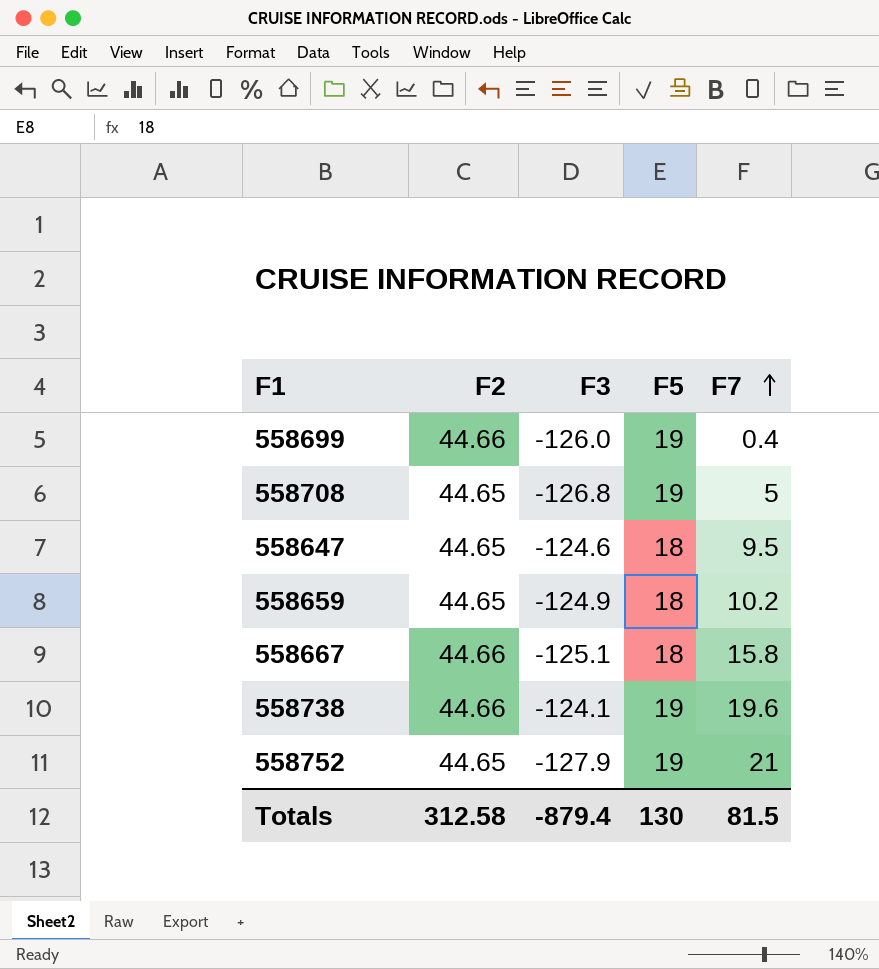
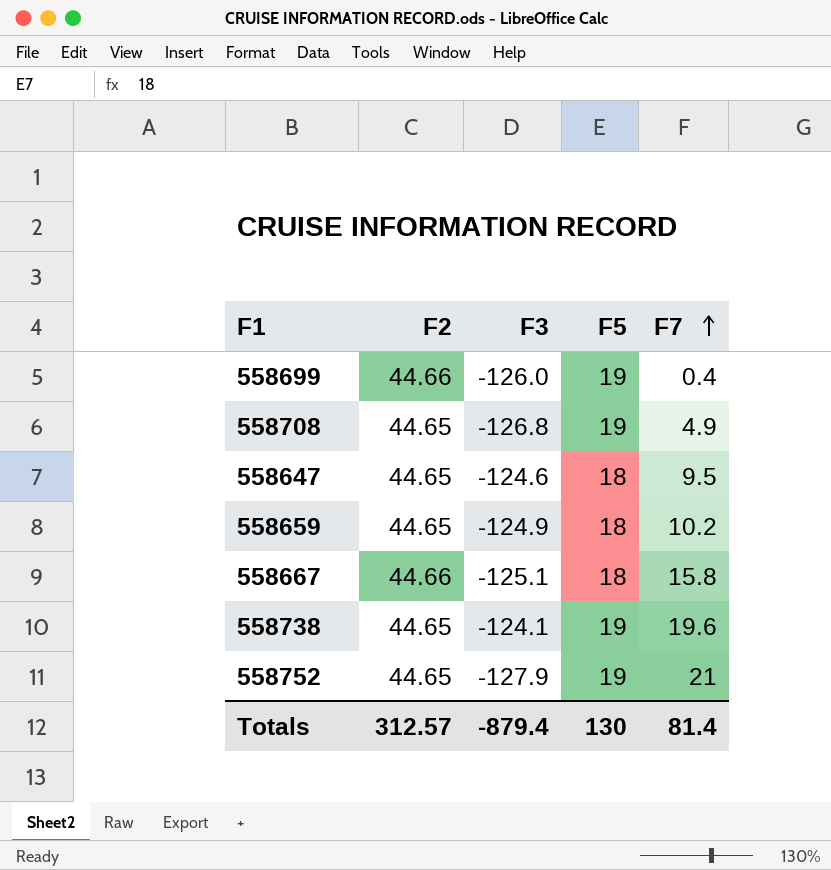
558708 | F7: 5 -> 4.9
558738 | F2: 44.66 -> 44.65
Totals | F2: 312.58 -> 312.57
Totals | F7: 81.5 -> 81.4

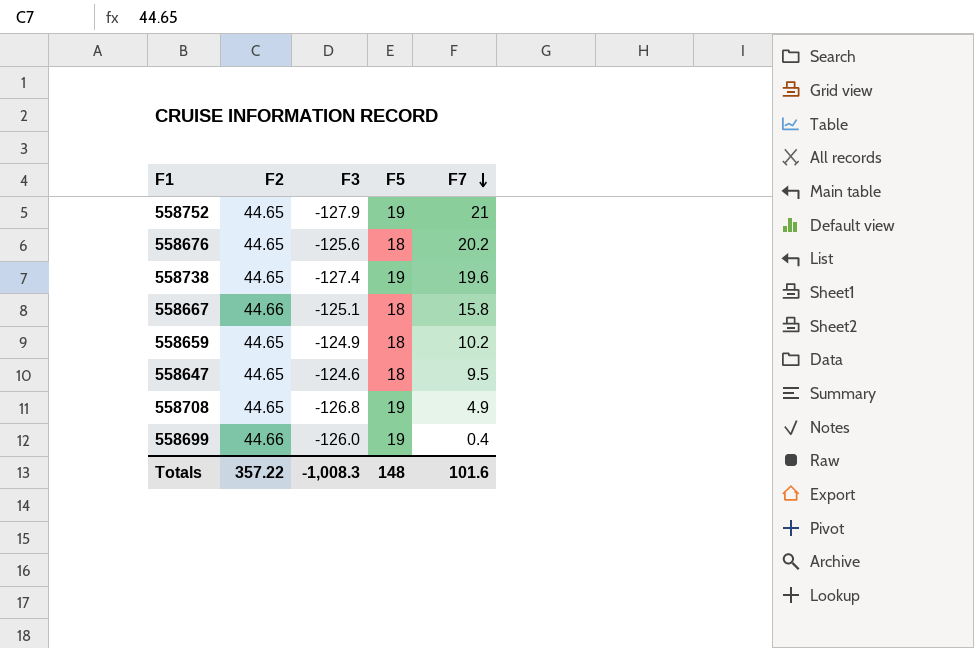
row order: F7 ascending -> F7 descending
row 558676: none -> 44.65 | -125.6 | 18 | 20.2
558738 | F3: -124.1 -> -127.4
Totals | F2: 312.57 -> 357.22
Totals | F3: -879.4 -> -1,008.3
Totals | F5: 130 -> 148
Totals | F7: 81.4 -> 101.6

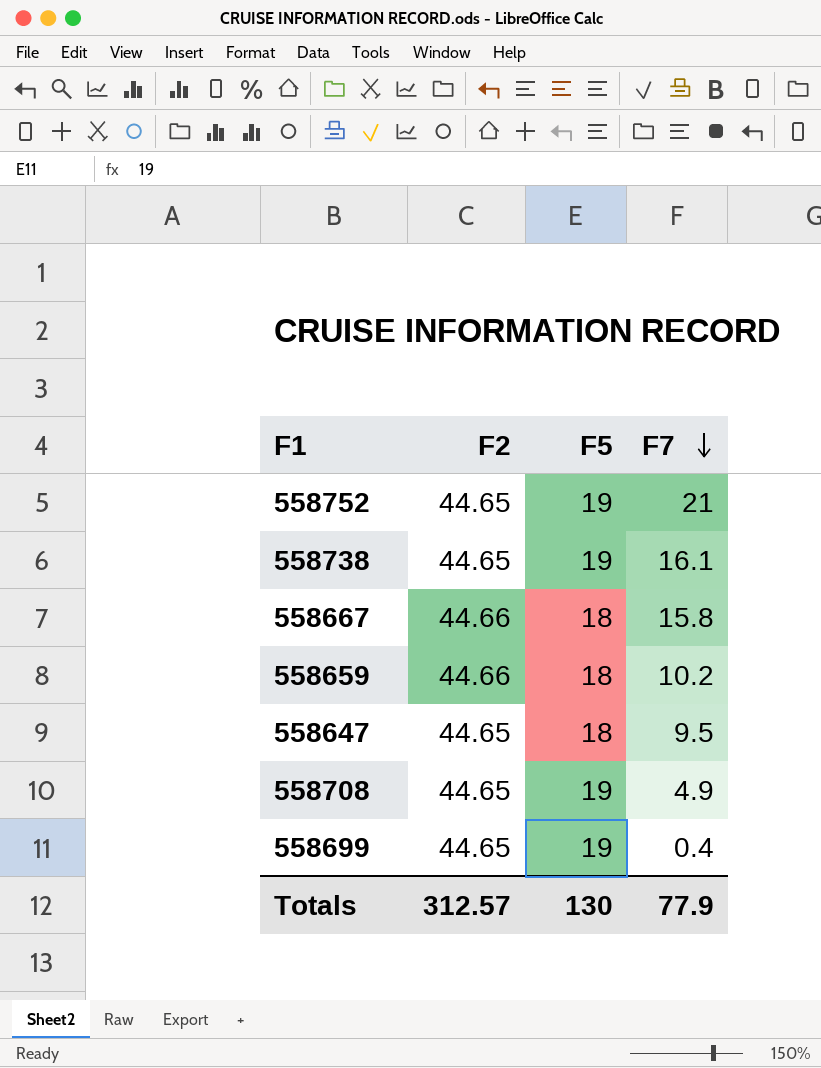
column F3 | position: 3 -> none
row 558676: 44.65 | -125.6 | 18 | 20.2 -> none
558738 | F7: 19.6 -> 16.1
558659 | F2: 44.65 -> 44.66
558699 | F2: 44.66 -> 44.65
Totals | F2: 357.22 -> 312.57
Totals | F5: 148 -> 130
Totals | F7: 101.6 -> 77.9

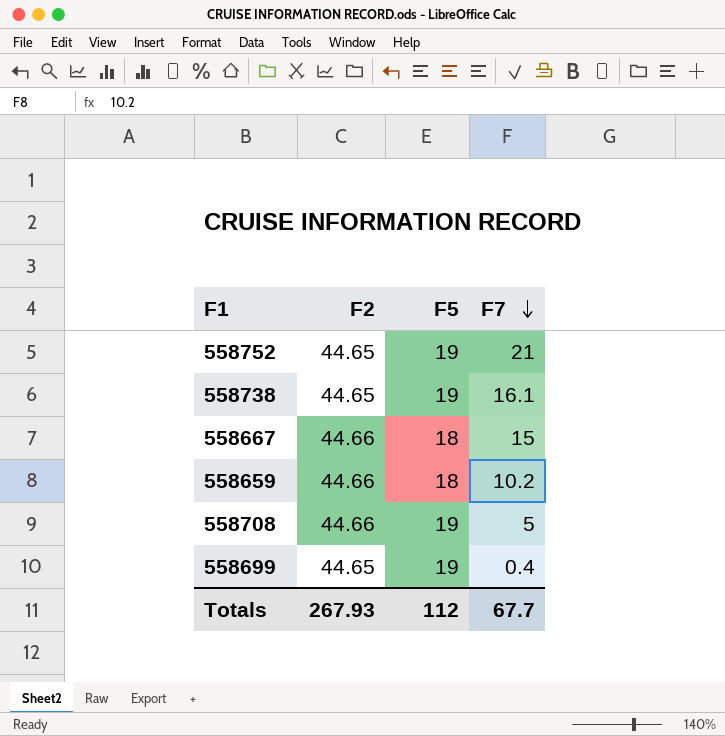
row 558647: 44.65 | 18 | 9.5 -> none
558667 | F7: 15.8 -> 15
558708 | F2: 44.65 -> 44.66
558708 | F7: 4.9 -> 5
Totals | F2: 312.57 -> 267.93
Totals | F5: 130 -> 112
Totals | F7: 77.9 -> 67.7

